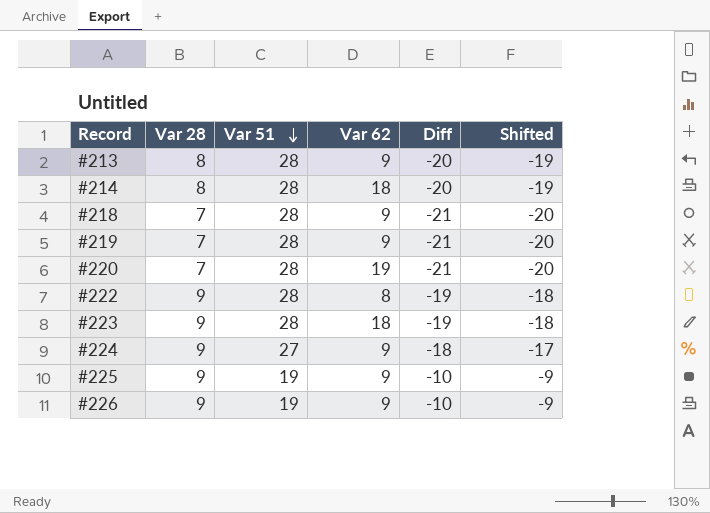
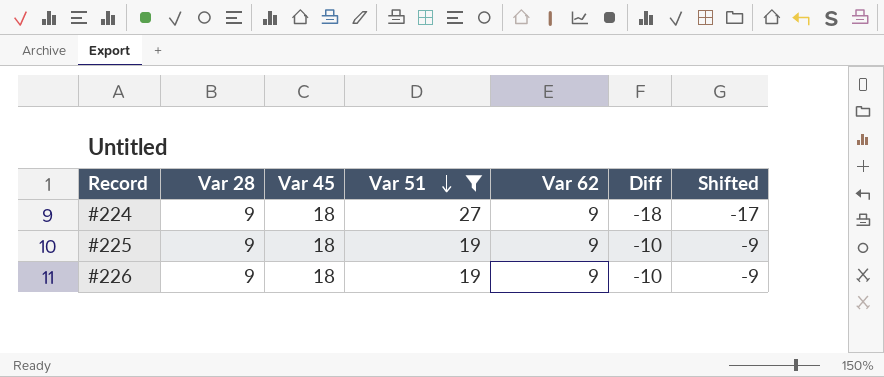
filter: none -> Var 51 != 28
column Var 45 | position: none -> 3

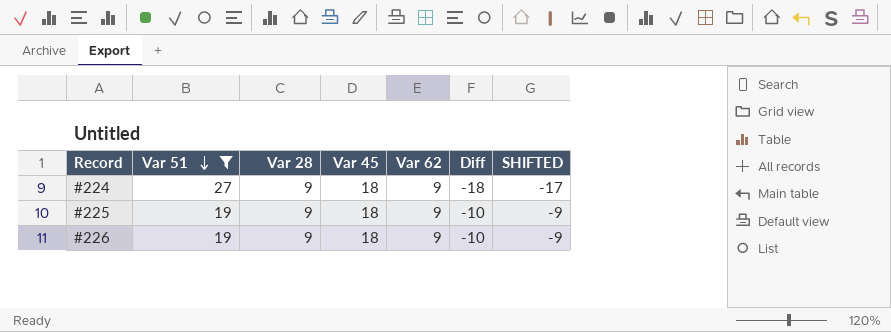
column Var 51 | position: 4 -> 2
column name: Shifted -> SHIFTED

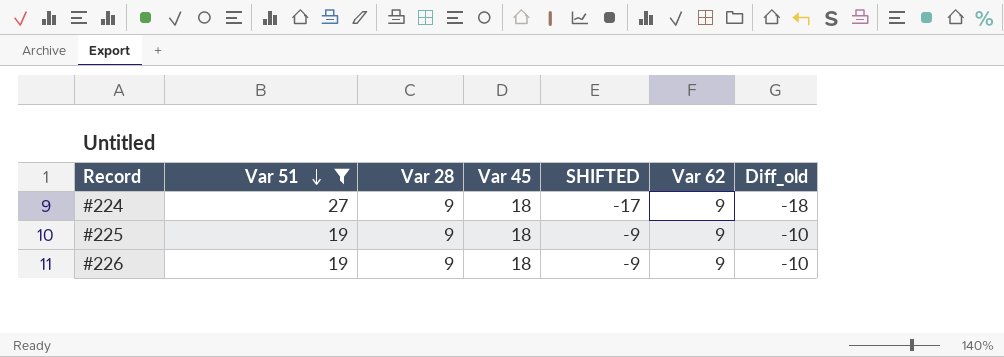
column SHIFTED | position: 7 -> 5
column name: Diff -> Diff_old

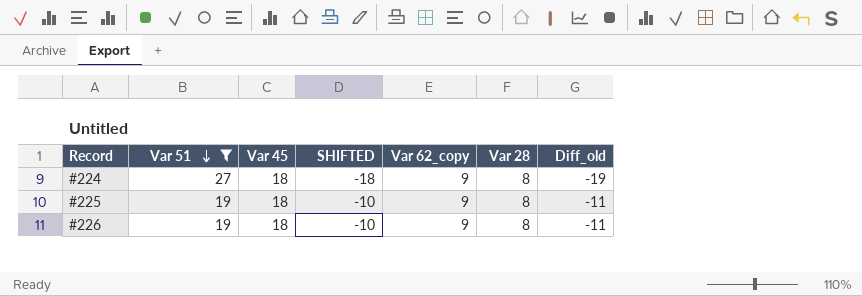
column name: Var 62 -> Var 62_copy
column Var 28 | position: 3 -> 6
#224 | SHIFTED: -17 -> -18
#224 | Var 28: 9 -> 8
#224 | Diff_old: -18 -> -19
#225 | SHIFTED: -9 -> -10
#225 | Var 28: 9 -> 8
#225 | Diff_old: -10 -> -11
#226 | SHIFTED: -9 -> -10
#226 | Var 28: 9 -> 8
#226 | Diff_old: -10 -> -11

